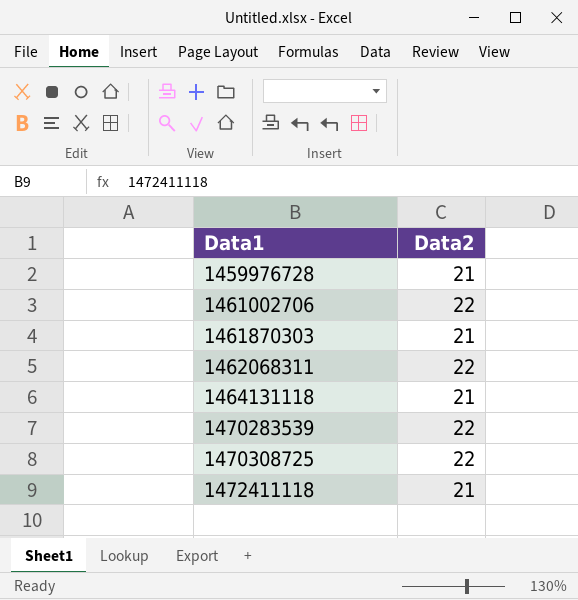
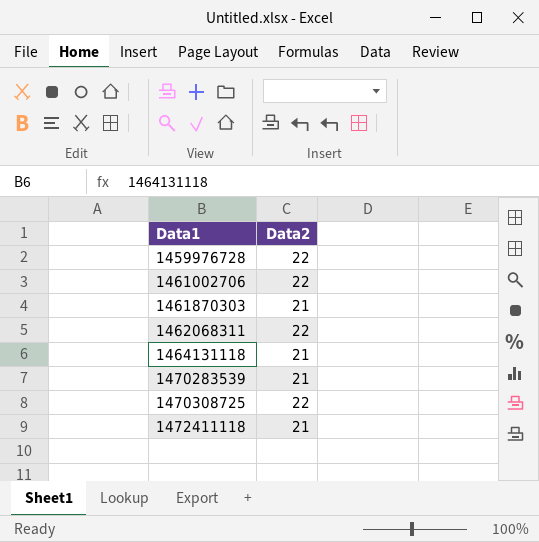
1459976728 | Data2: 21 -> 22
1470283539 | Data2: 22 -> 21

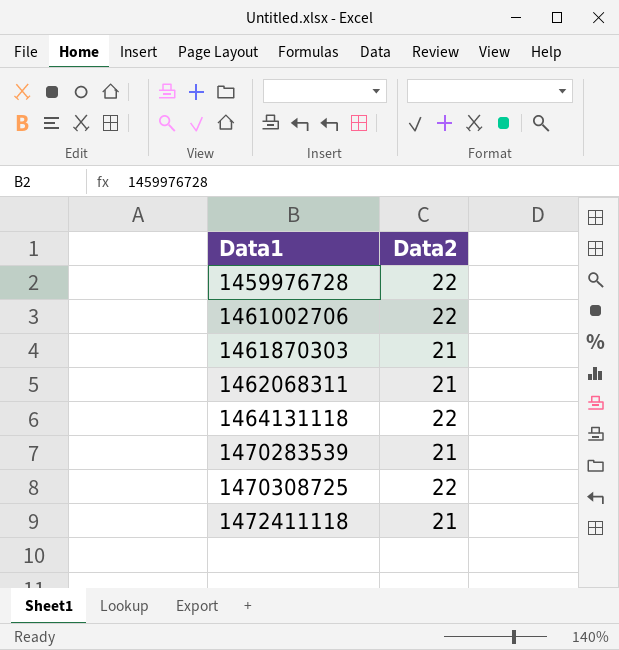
1462068311 | Data2: 22 -> 21
1464131118 | Data2: 21 -> 22

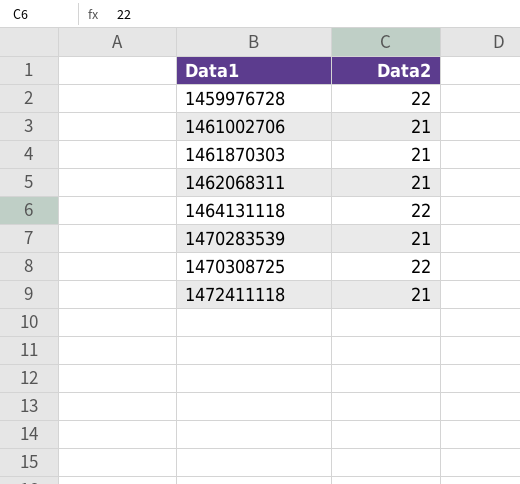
1461002706 | Data2: 22 -> 21

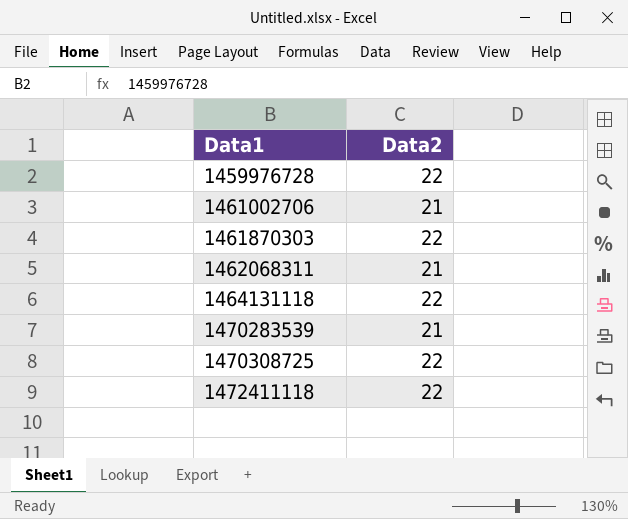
1461870303 | Data2: 21 -> 22
1472411118 | Data2: 21 -> 22

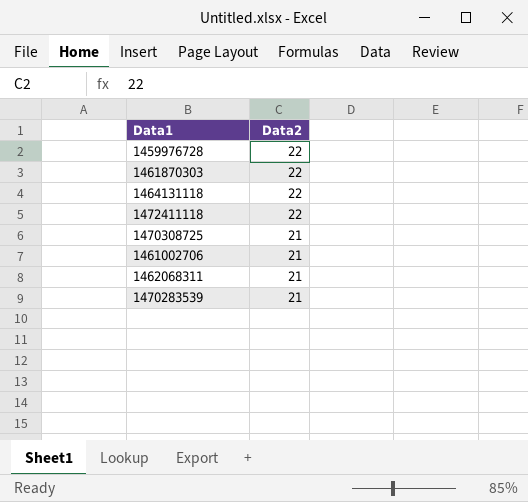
row order: Data1 ascending -> Data2 descending
1470308725 | Data2: 22 -> 21

